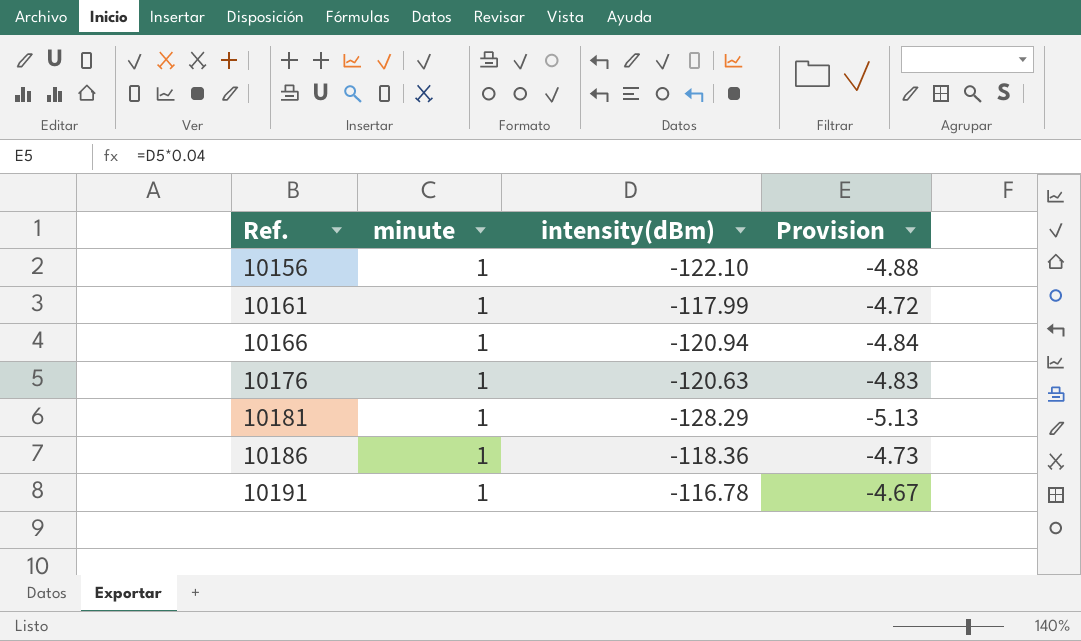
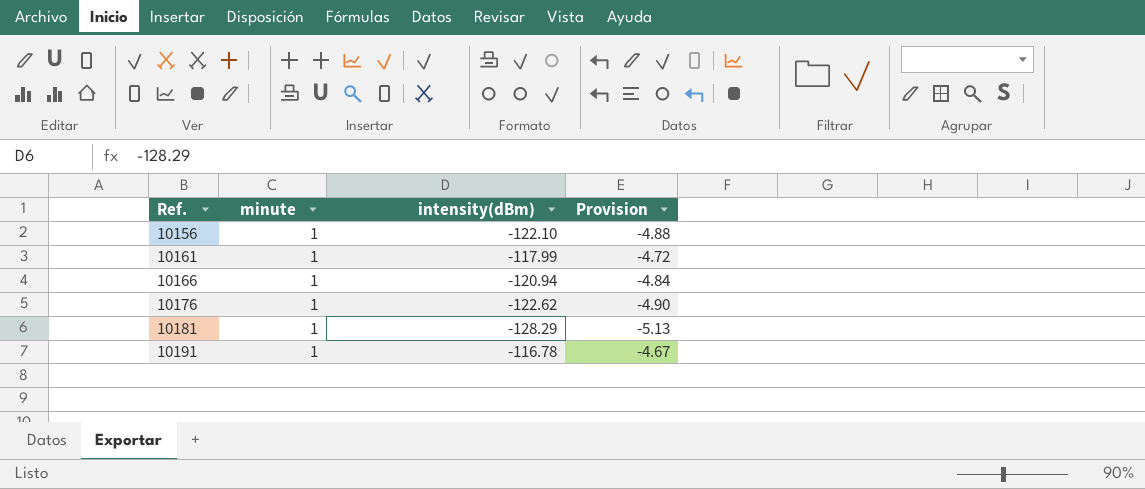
row 10186: 1 | -118.36 | -4.73 -> none
10176 | intensity(dBm): -120.63 -> -122.62
10176 | Provision: -4.83 -> -4.90

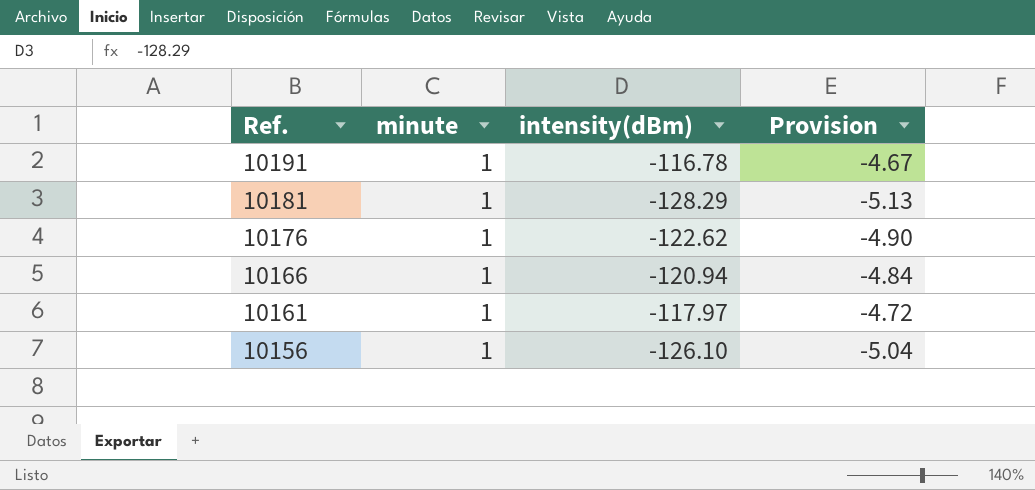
row order: Ref. ascending -> Ref. descending
10161 | intensity(dBm): -117.99 -> -117.97
10156 | intensity(dBm): -122.10 -> -126.10
10156 | Provision: -4.88 -> -5.04

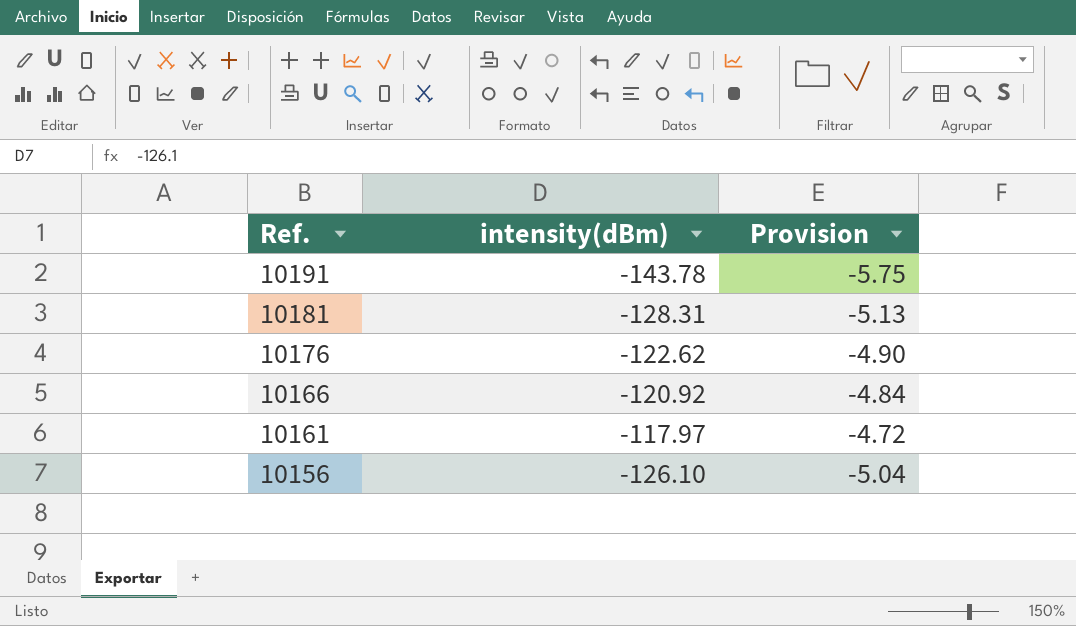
column minute | position: 2 -> none
10191 | intensity(dBm): -116.78 -> -143.78
10191 | Provision: -4.67 -> -5.75
10181 | intensity(dBm): -128.29 -> -128.31
10166 | intensity(dBm): -120.94 -> -120.92

